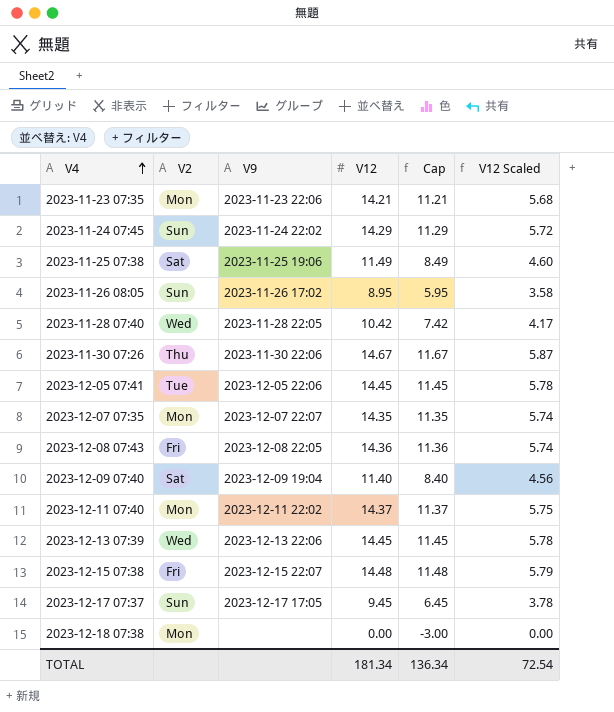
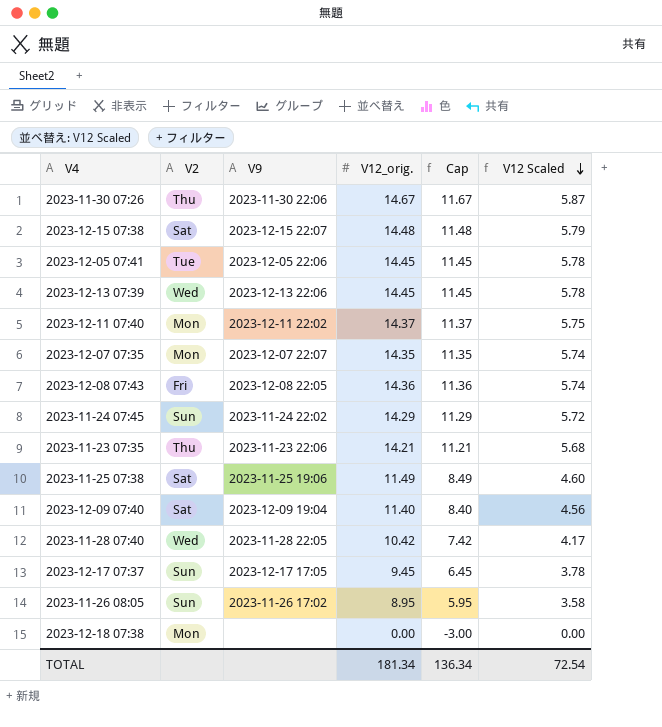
row order: V4 ascending -> V12 Scaled descending
column name: V12 -> V12_orig.
2023-12-15 07:38 | V2: Fri -> Sat
2023-11-23 07:35 | V2: Mon -> Thu

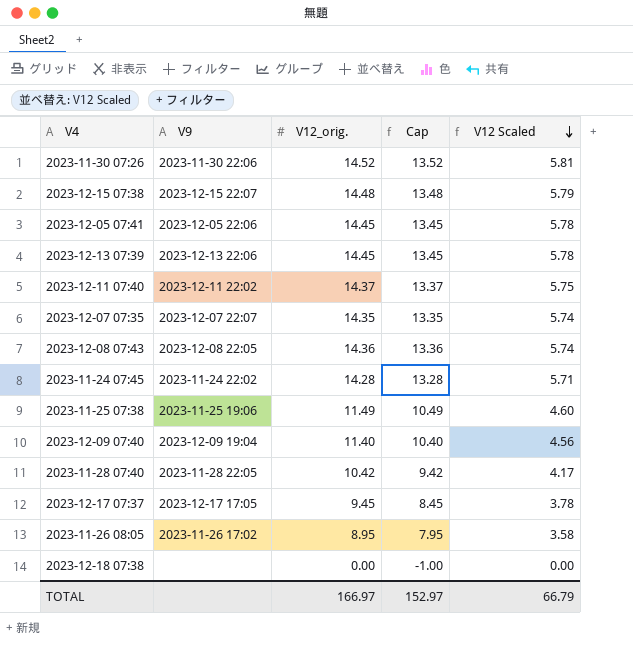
column V2 | position: 2 -> none
column Cap | formula: [V12_orig.] - 3 -> [V12_orig.] - 1
row 2023-11-23 07:35: Thu | 2023-11-23 22:06 | 14.21 | 11.21 | 5.68 -> none
2023-11-30 07:26 | V12_orig.: 14.67 -> 14.52
2023-11-30 07:26 | V12 Scaled: 5.87 -> 5.81
2023-11-24 07:45 | V12_orig.: 14.29 -> 14.28
2023-11-24 07:45 | V12 Scaled: 5.72 -> 5.71
TOTAL | V12_orig.: 181.34 -> 166.97
TOTAL | Cap: 136.34 -> 152.97
TOTAL | V12 Scaled: 72.54 -> 66.79

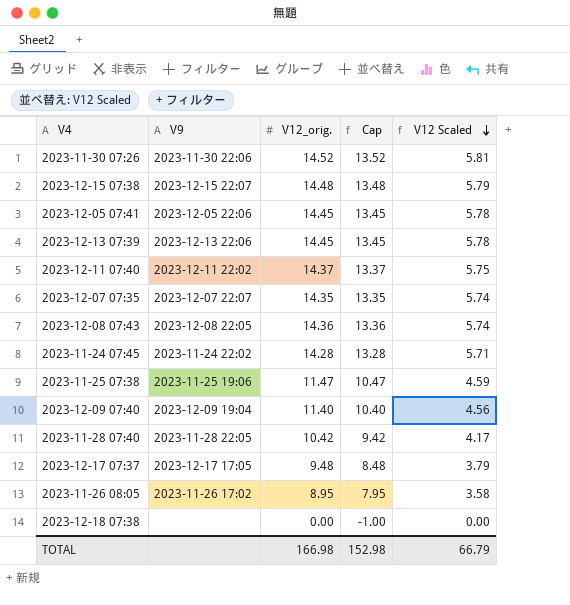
2023-11-25 07:38 | V12_orig.: 11.49 -> 11.47
2023-11-25 07:38 | Cap: 10.49 -> 10.47
2023-11-25 07:38 | V12 Scaled: 4.60 -> 4.59
2023-12-17 07:37 | V12_orig.: 9.45 -> 9.48
2023-12-17 07:37 | Cap: 8.45 -> 8.48
2023-12-17 07:37 | V12 Scaled: 3.78 -> 3.79
TOTAL | V12_orig.: 166.97 -> 166.98
TOTAL | Cap: 152.97 -> 152.98

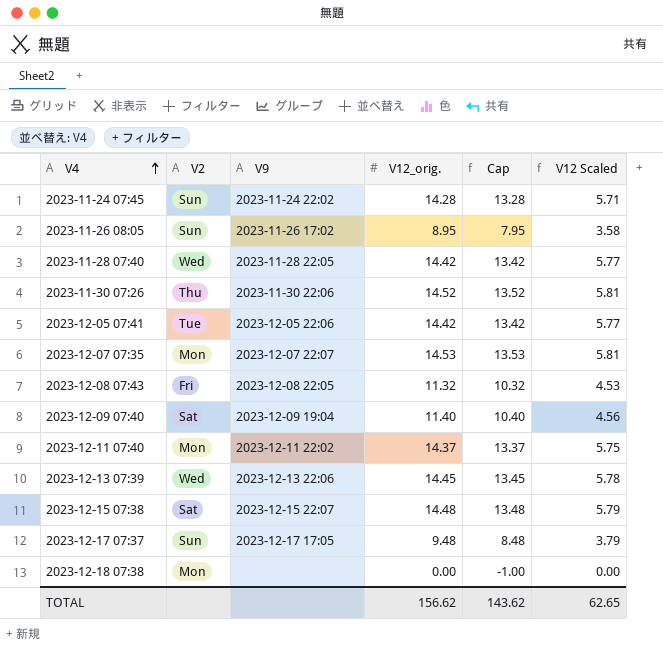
row order: V12 Scaled descending -> V4 ascending
column V2 | position: none -> 2
row 2023-11-25 07:38: 2023-11-25 19:06 | 11.47 | 10.47 | 4.59 -> none
2023-11-28 07:40 | V12_orig.: 10.42 -> 14.42
2023-11-28 07:40 | Cap: 9.42 -> 13.42
2023-11-28 07:40 | V12 Scaled: 4.17 -> 5.77
2023-12-05 07:41 | V12_orig.: 14.45 -> 14.42
2023-12-05 07:41 | Cap: 13.45 -> 13.42
2023-12-05 07:41 | V12 Scaled: 5.78 -> 5.77
2023-12-07 07:35 | V12_orig.: 14.35 -> 14.53
2023-12-07 07:35 | Cap: 13.35 -> 13.53
2023-12-07 07:35 | V12 Scaled: 5.74 -> 5.81
2023-12-08 07:43 | V12_orig.: 14.36 -> 11.32
2023-12-08 07:43 | Cap: 13.36 -> 10.32
2023-12-08 07:43 | V12 Scaled: 5.74 -> 4.53
TOTAL | V12_orig.: 166.98 -> 156.62
TOTAL | Cap: 152.98 -> 143.62
TOTAL | V12 Scaled: 66.79 -> 62.65

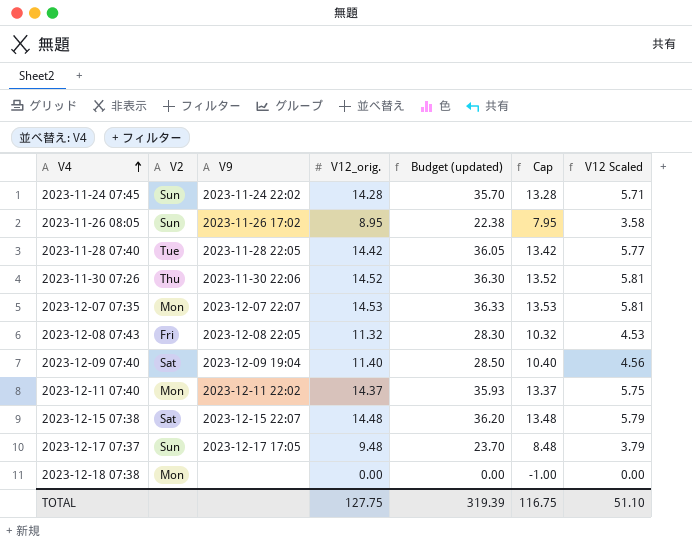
column Budget (updated) | formula: none -> [V12_orig.] * 2.5
row 2023-12-05 07:41: Tue | 2023-12-05 22:06 | 14.42 | 13.42 | 5.77 -> none
row 2023-12-13 07:39: Wed | 2023-12-13 22:06 | 14.45 | 13.45 | 5.78 -> none
2023-11-28 07:40 | V2: Wed -> Tue
TOTAL | V12_orig.: 156.62 -> 127.75
TOTAL | Cap: 143.62 -> 116.75
TOTAL | V12 Scaled: 62.65 -> 51.10

